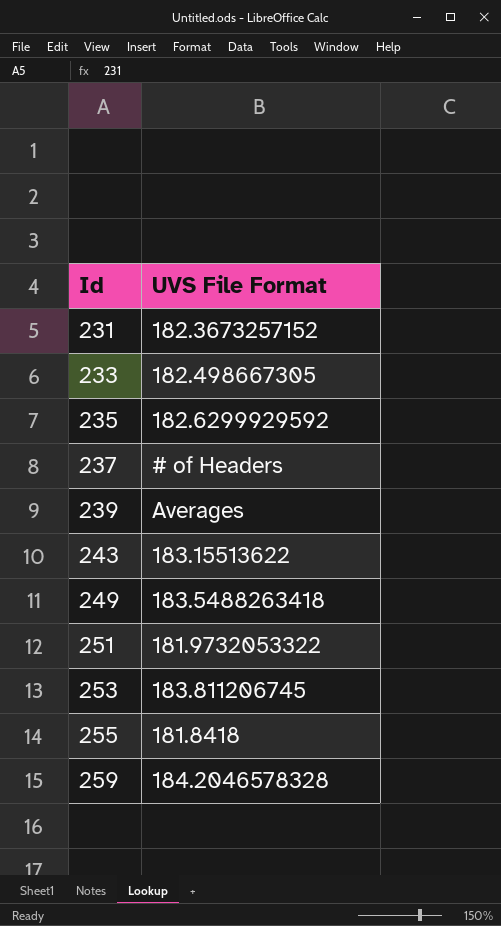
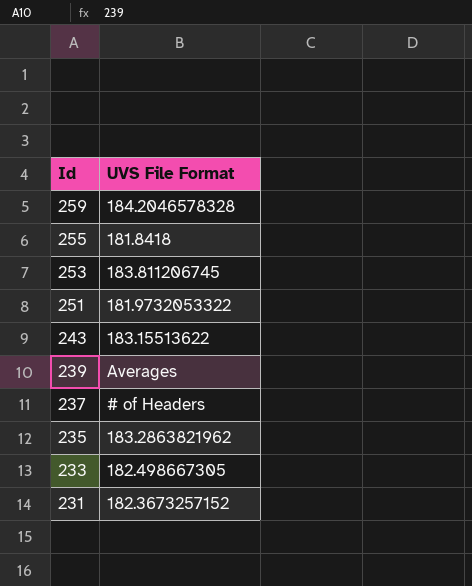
row order: Id ascending -> Id descending
row 249: 183.5488263418 -> none
235 | UVS File Format: 182.6299929592 -> 183.2863821962

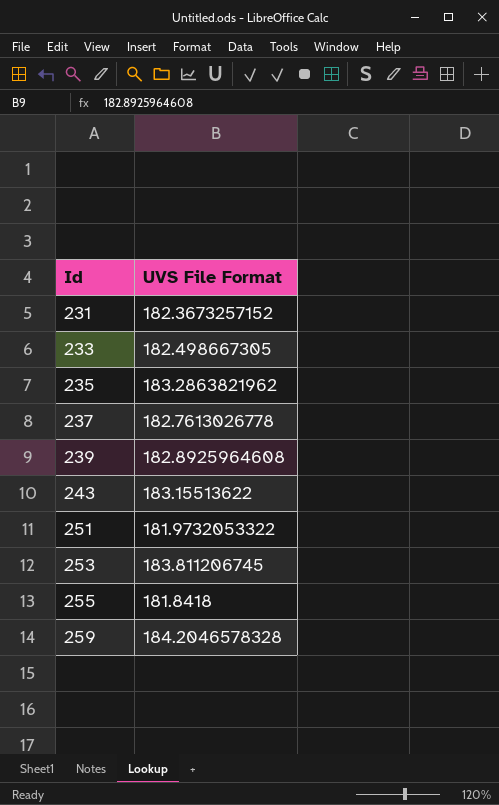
row order: Id descending -> Id ascending
237 | UVS File Format: # of Headers -> 182.7613026778
239 | UVS File Format: Averages -> 182.8925964608

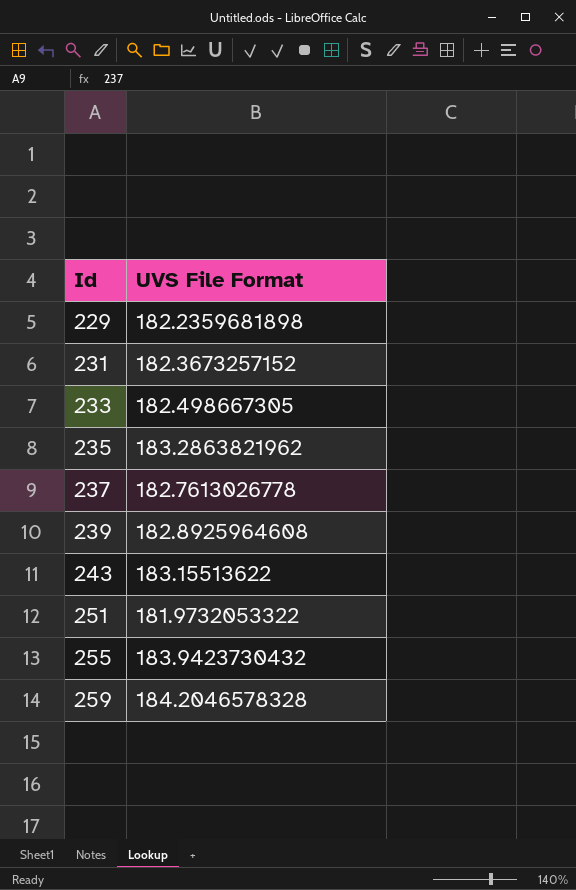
row 253: 183.811206745 -> none
row 229: none -> 182.2359681898
255 | UVS File Format: 181.8418 -> 183.9423730432

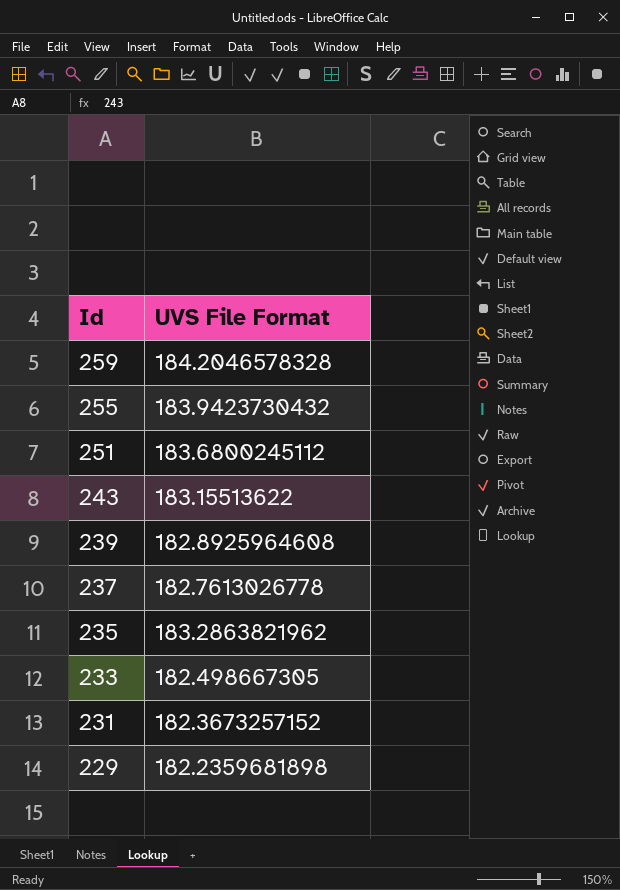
row order: Id ascending -> Id descending
251 | UVS File Format: 181.9732053322 -> 183.6800245112

